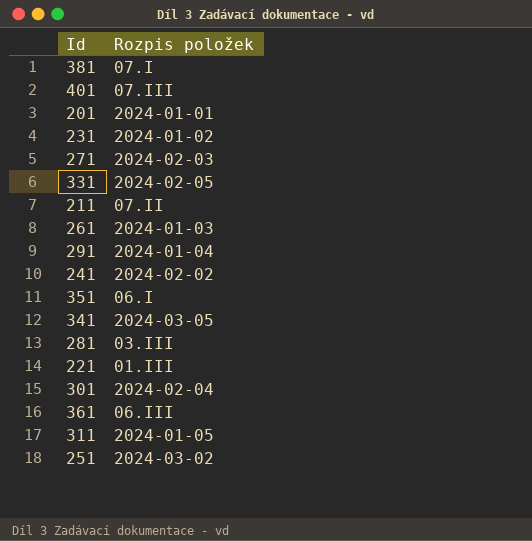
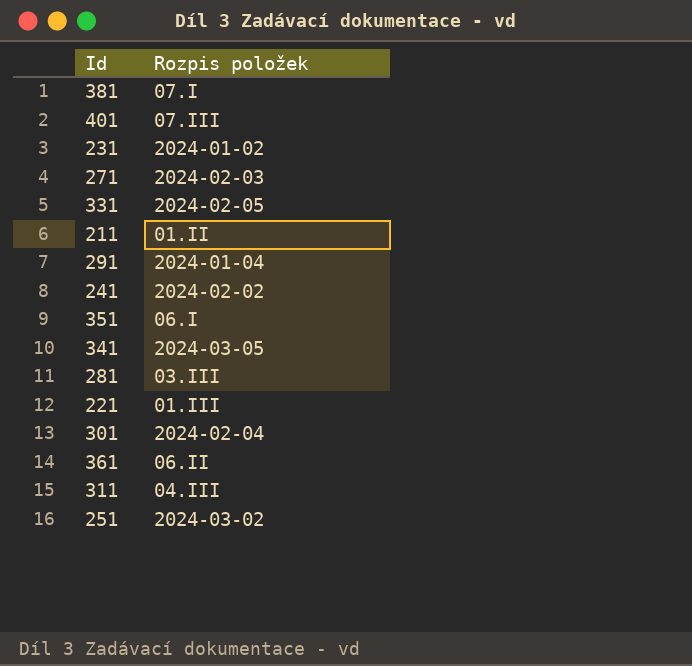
row 201: 2024-01-01 -> none
row 261: 2024-01-03 -> none
211 | Rozpis položek: 07.II -> 01.II
361 | Rozpis položek: 06.III -> 06.II
311 | Rozpis položek: 2024-01-05 -> 04.III

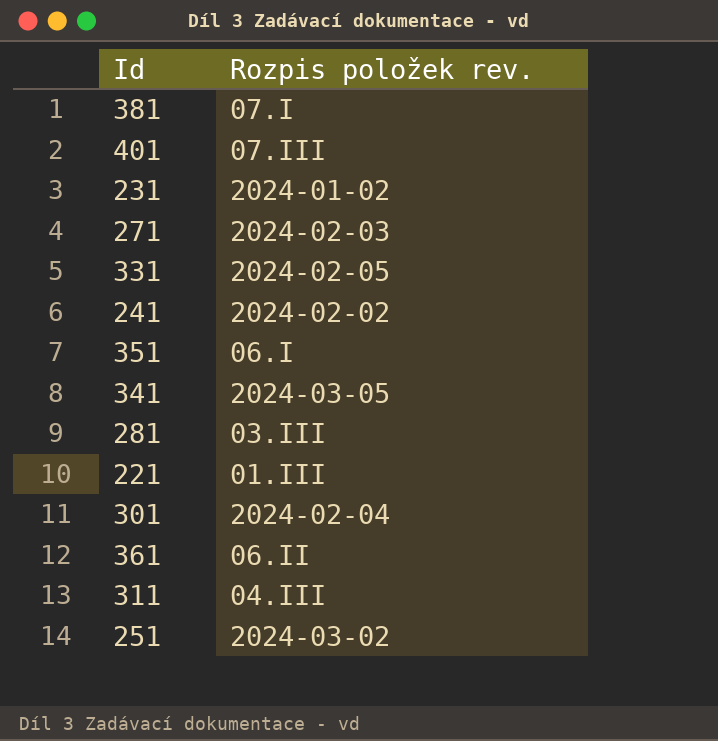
column name: Rozpis položek -> Rozpis položek rev.
row 211: 01.II -> none
row 291: 2024-01-04 -> none

